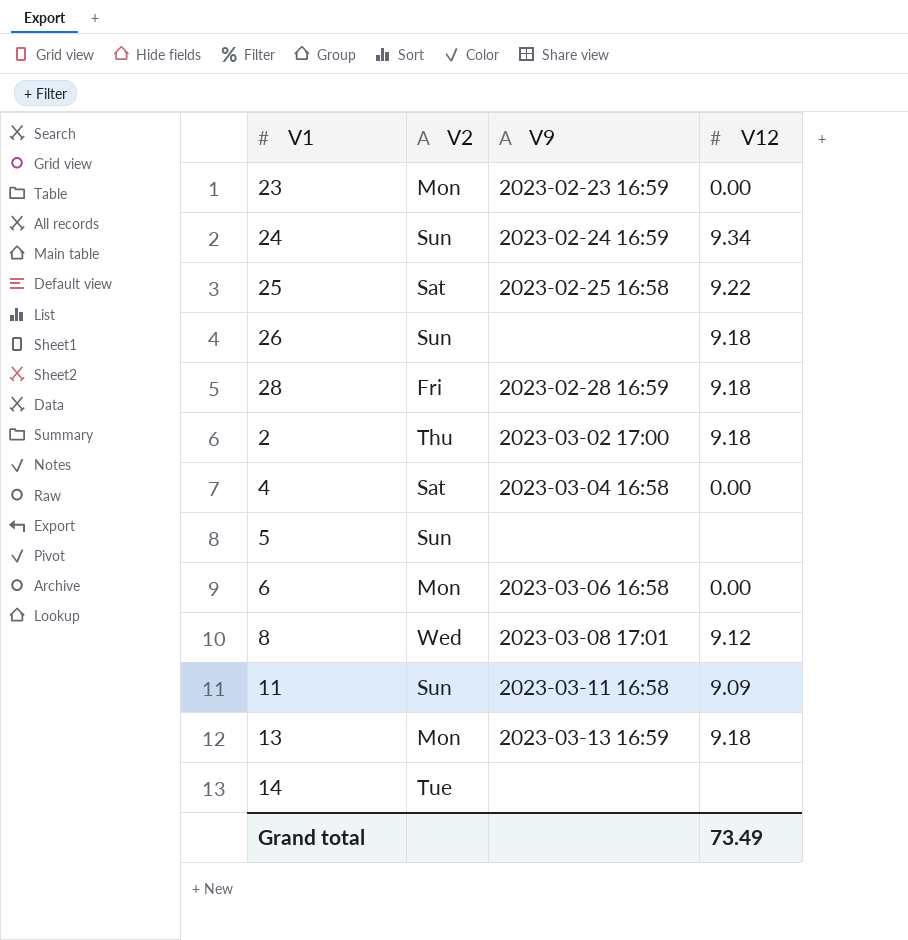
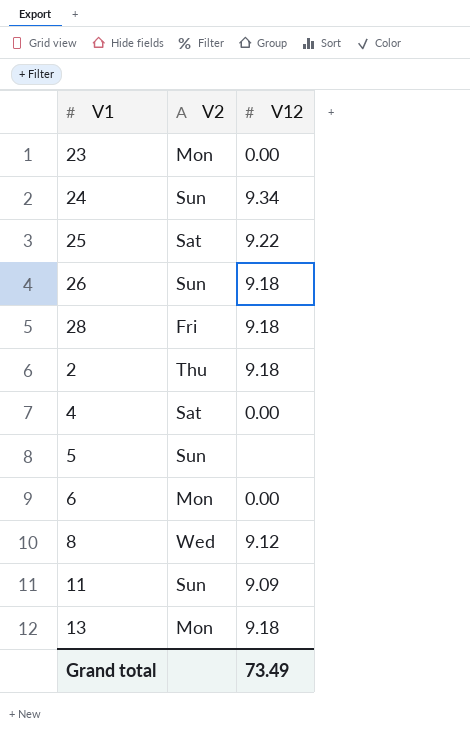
column V9 | position: 3 -> none
row 14: Tue | none | none -> none

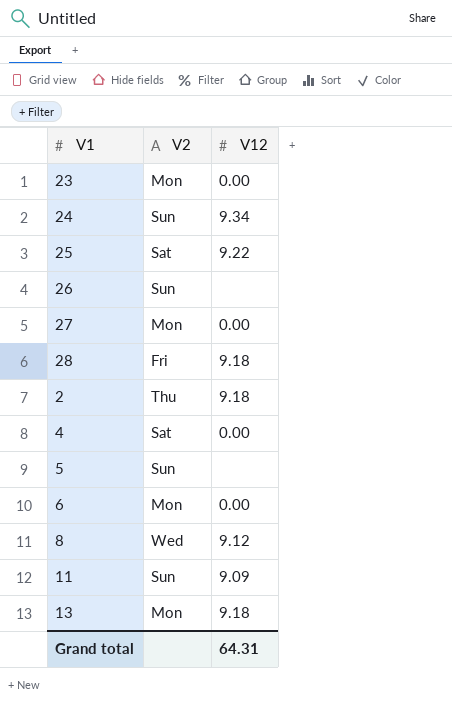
26 | V12: 9.18 -> none
row 27: none -> Mon | 0.00
Grand total | V12: 73.49 -> 64.31

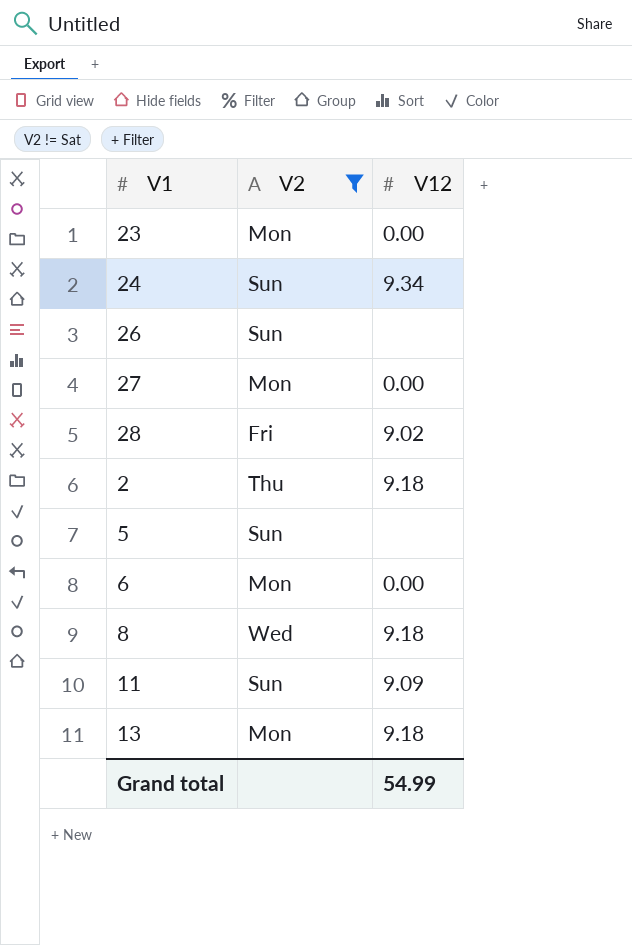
filter: none -> V2 != Sat
28 | V12: 9.18 -> 9.02
8 | V12: 9.12 -> 9.18
Grand total | V12: 64.31 -> 54.99

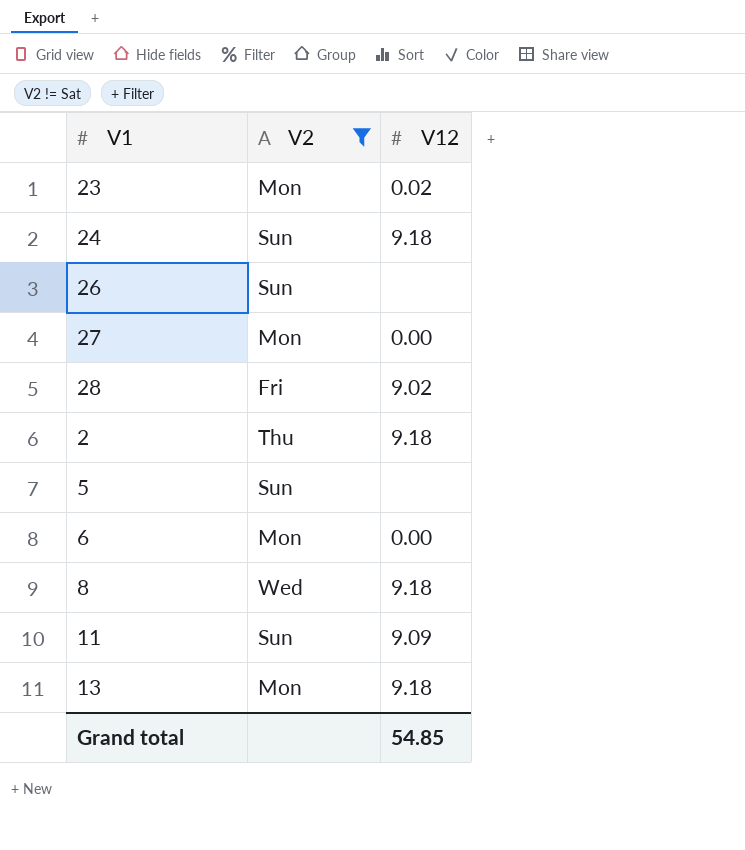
23 | V12: 0.00 -> 0.02
24 | V12: 9.34 -> 9.18
Grand total | V12: 54.99 -> 54.85

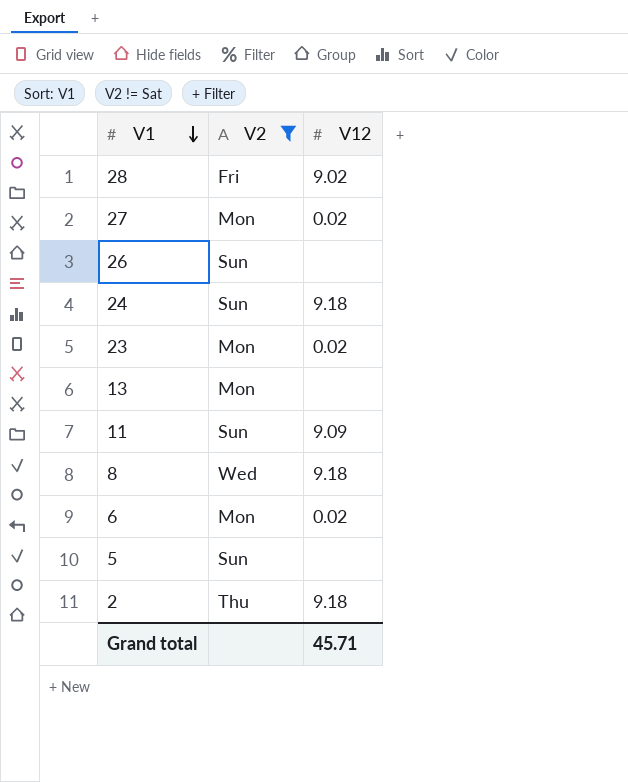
row order: none -> V1 descending
27 | V12: 0.00 -> 0.02
13 | V12: 9.18 -> none
6 | V12: 0.00 -> 0.02
Grand total | V12: 54.85 -> 45.71

